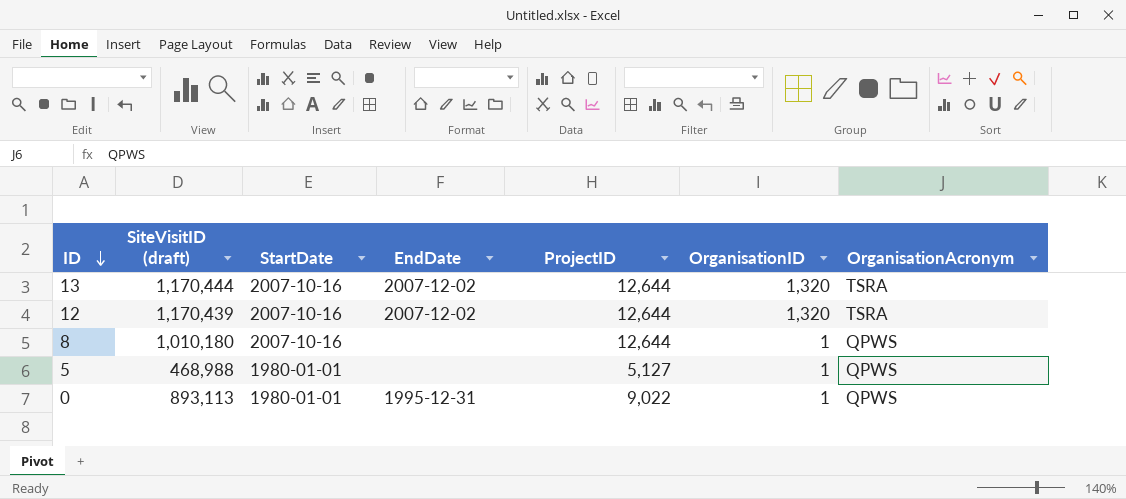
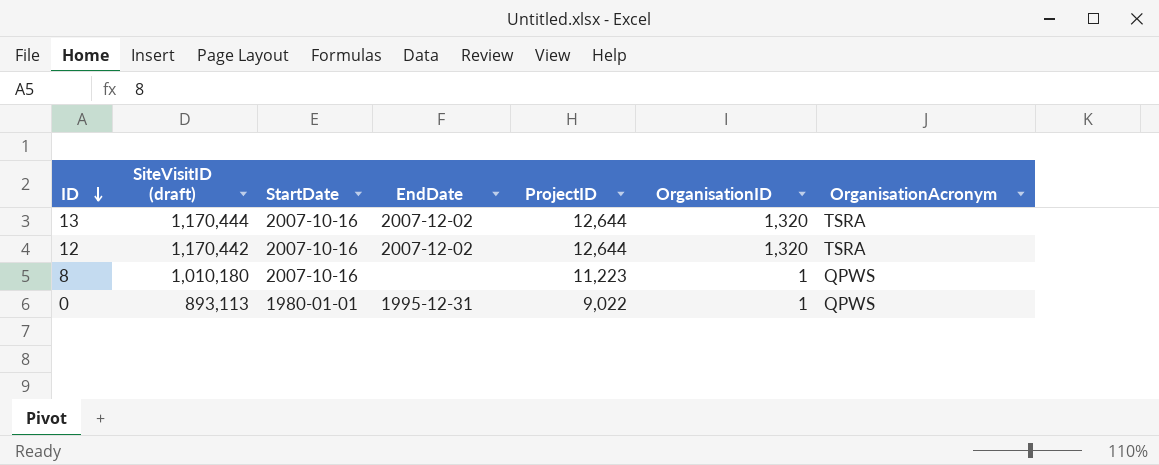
row 5: 468,988 | 1980-01-01 | none | 5,127 | 1 | QPWS -> none
12 | SiteVisitID (draft): 1,170,439 -> 1,170,442
8 | ProjectID: 12,644 -> 11,223

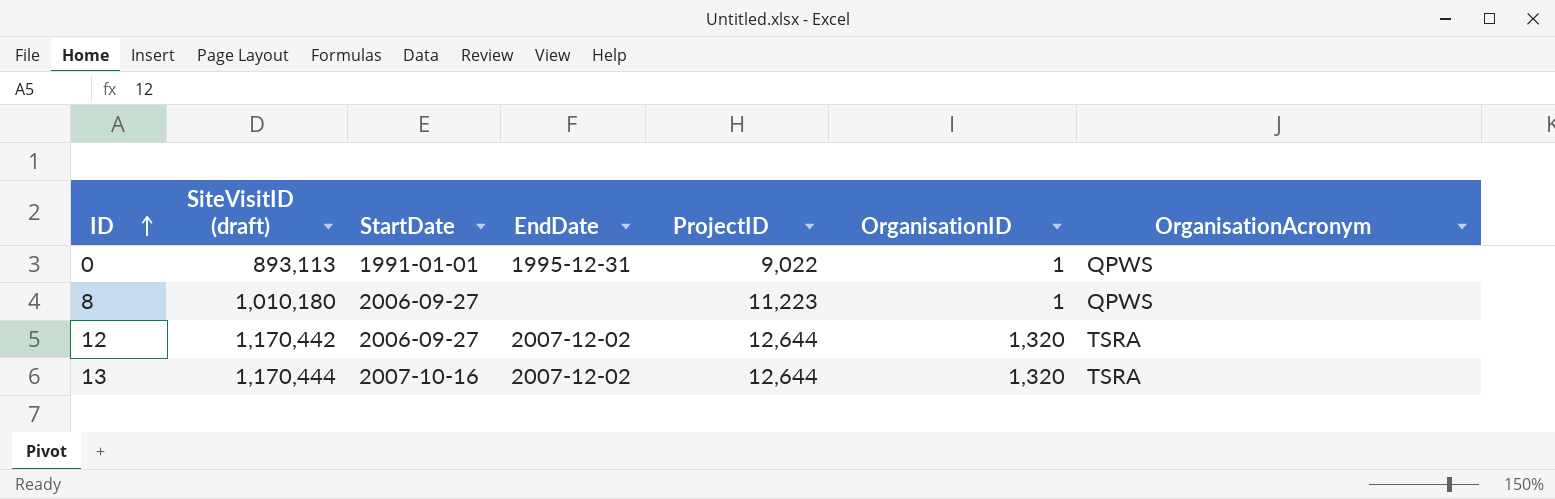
row order: ID descending -> ID ascending
0 | StartDate: 1980-01-01 -> 1991-01-01
8 | StartDate: 2007-10-16 -> 2006-09-27
12 | StartDate: 2007-10-16 -> 2006-09-27

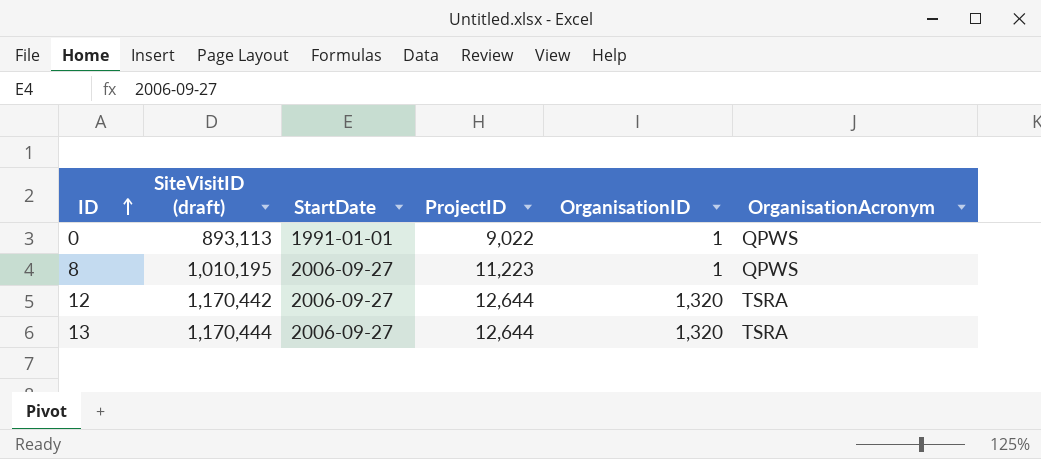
column EndDate | position: 4 -> none
8 | SiteVisitID (draft): 1,010,180 -> 1,010,195
13 | StartDate: 2007-10-16 -> 2006-09-27

